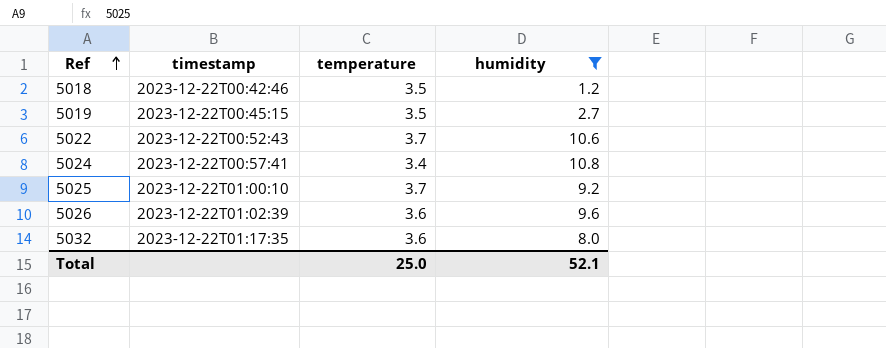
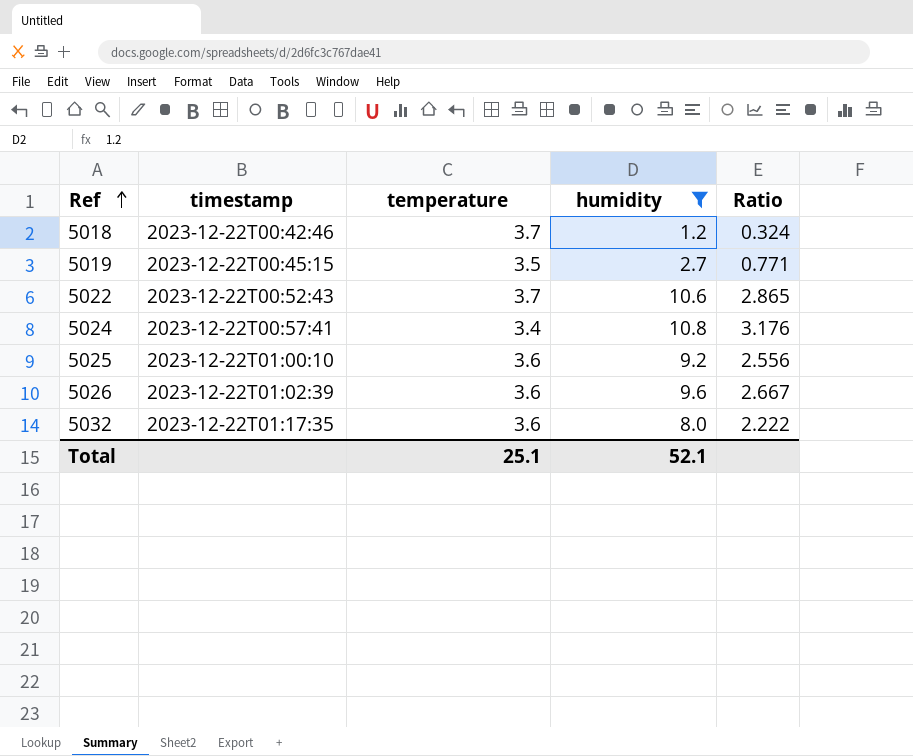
column Ratio | formula: none -> [humidity] / [temperature]
5018 | temperature: 3.5 -> 3.7
5025 | temperature: 3.7 -> 3.6
Total | temperature: 25.0 -> 25.1

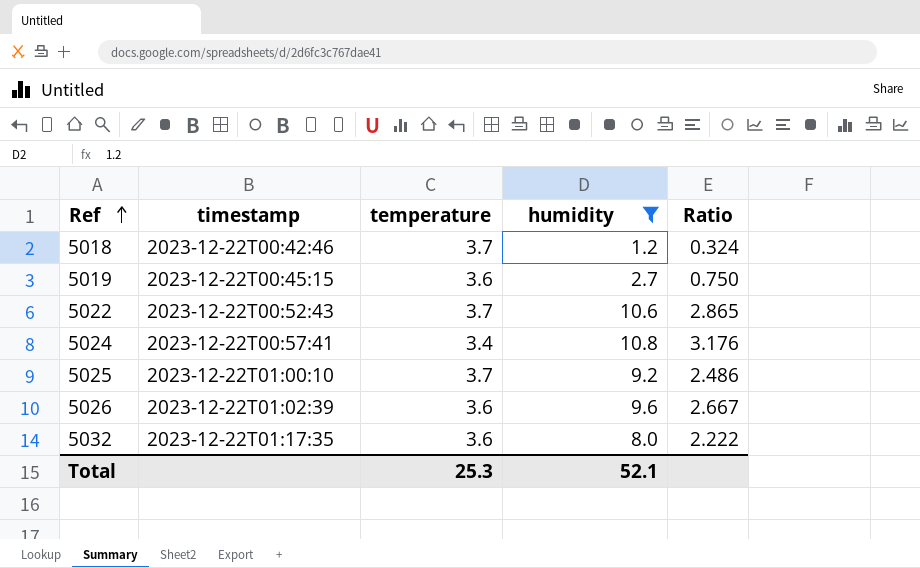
5019 | temperature: 3.5 -> 3.6
5019 | Ratio: 0.771 -> 0.750
5025 | temperature: 3.6 -> 3.7
5025 | Ratio: 2.556 -> 2.486
Total | temperature: 25.1 -> 25.3

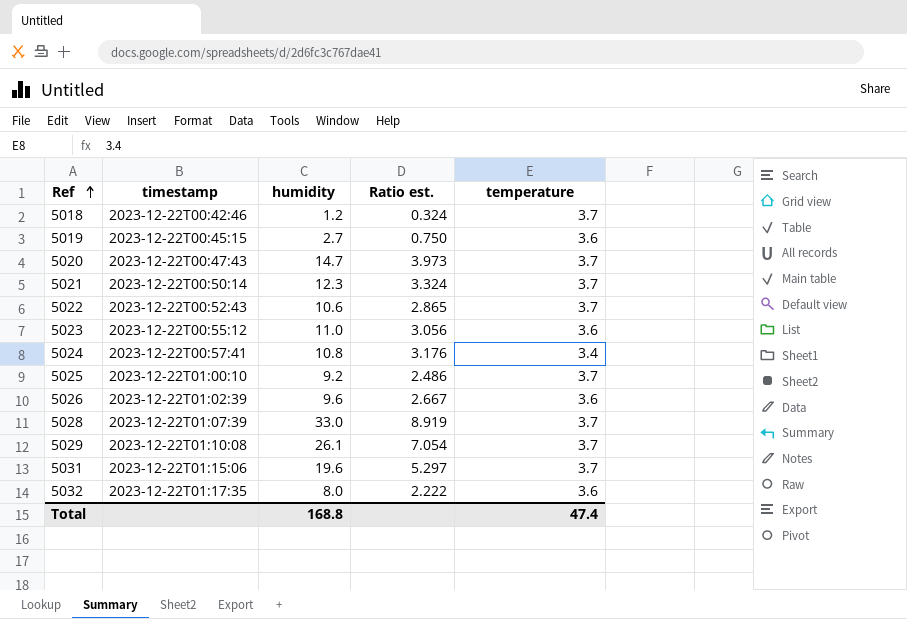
filter: humidity <= 10.8 -> none
column name: Ratio -> Ratio est.
column temperature | position: 3 -> 5
Total | humidity: 52.1 -> 168.8
Total | temperature: 25.3 -> 47.4

